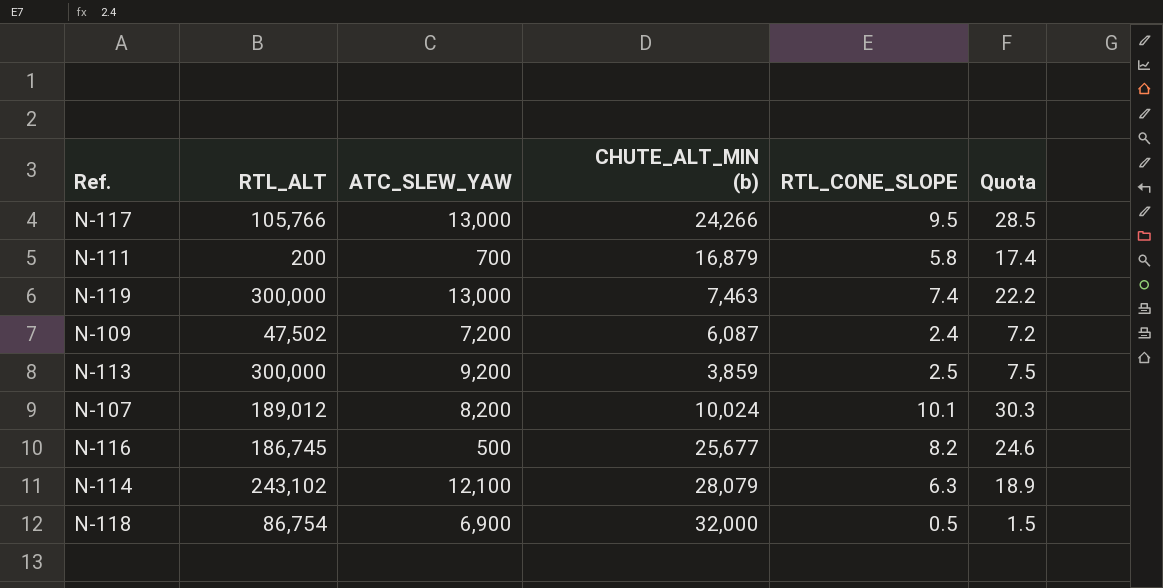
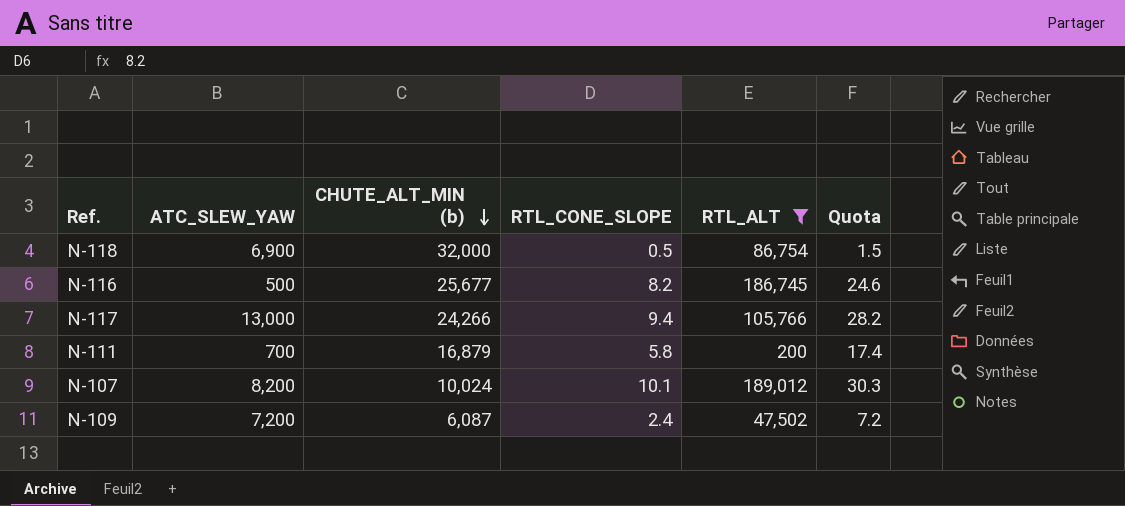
filter: none -> RTL_ALT <= 189,012
row order: none -> CHUTE_ALT_MIN (b) descending
column RTL_ALT | position: 2 -> 5
N-117 | RTL_CONE_SLOPE: 9.5 -> 9.4
N-117 | Quota: 28.5 -> 28.2

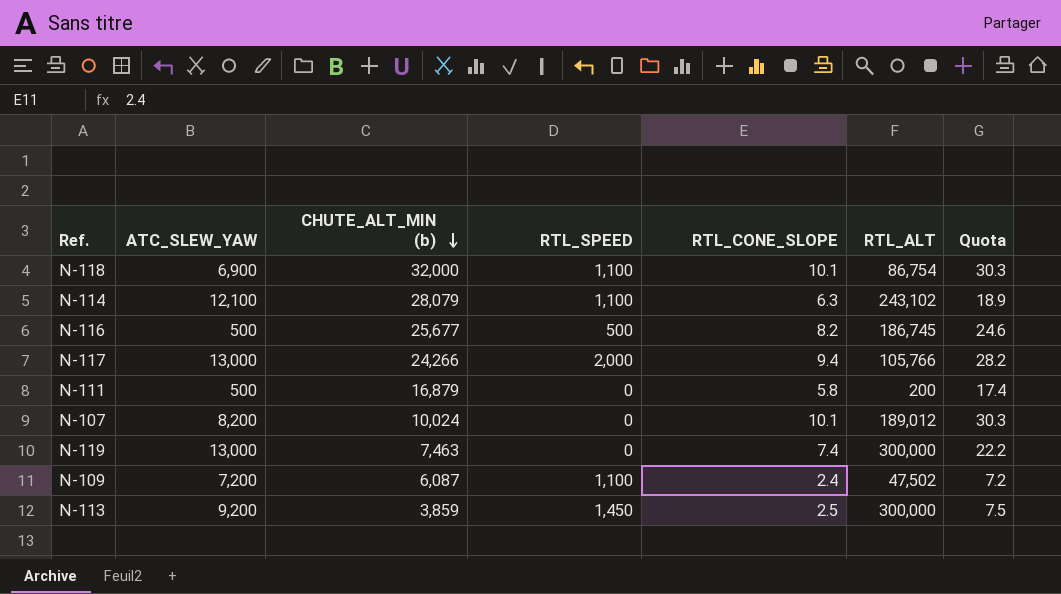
filter: RTL_ALT <= 189,012 -> none
column RTL_SPEED | position: none -> 4
N-118 | RTL_CONE_SLOPE: 0.5 -> 10.1
N-118 | Quota: 1.5 -> 30.3
N-111 | ATC_SLEW_YAW: 700 -> 500

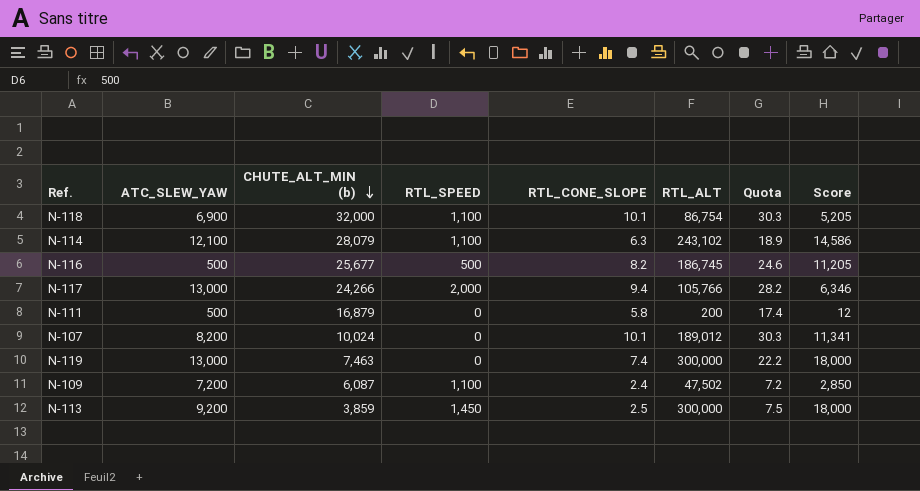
column Score | formula: none -> [RTL_ALT] * 0.06

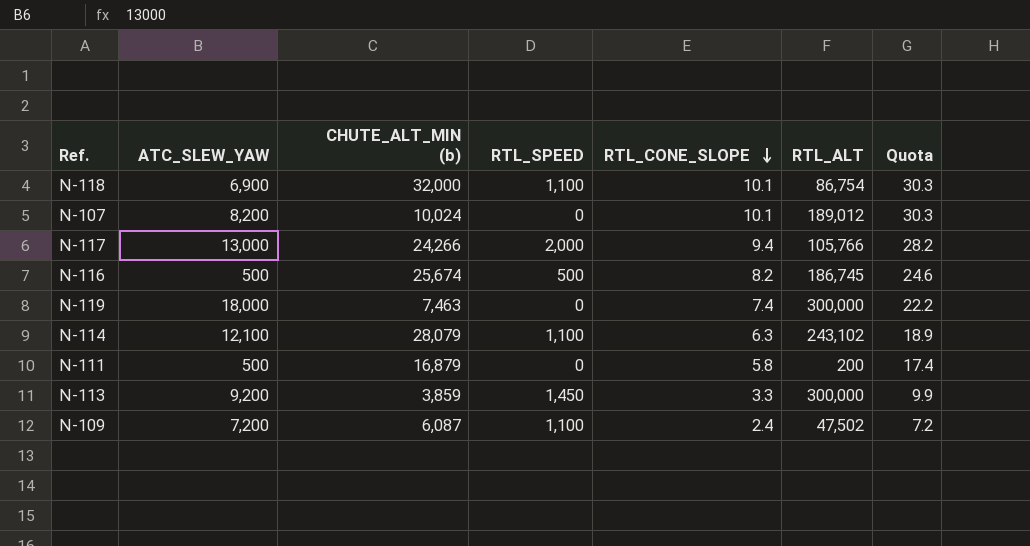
row order: CHUTE_ALT_MIN (b) descending -> RTL_CONE_SLOPE descending
column Score | formula: [RTL_ALT] * 0.06 -> none
N-116 | CHUTE_ALT_MIN (b): 25,677 -> 25,674
N-119 | ATC_SLEW_YAW: 13,000 -> 18,000
N-113 | RTL_CONE_SLOPE: 2.5 -> 3.3
N-113 | Quota: 7.5 -> 9.9

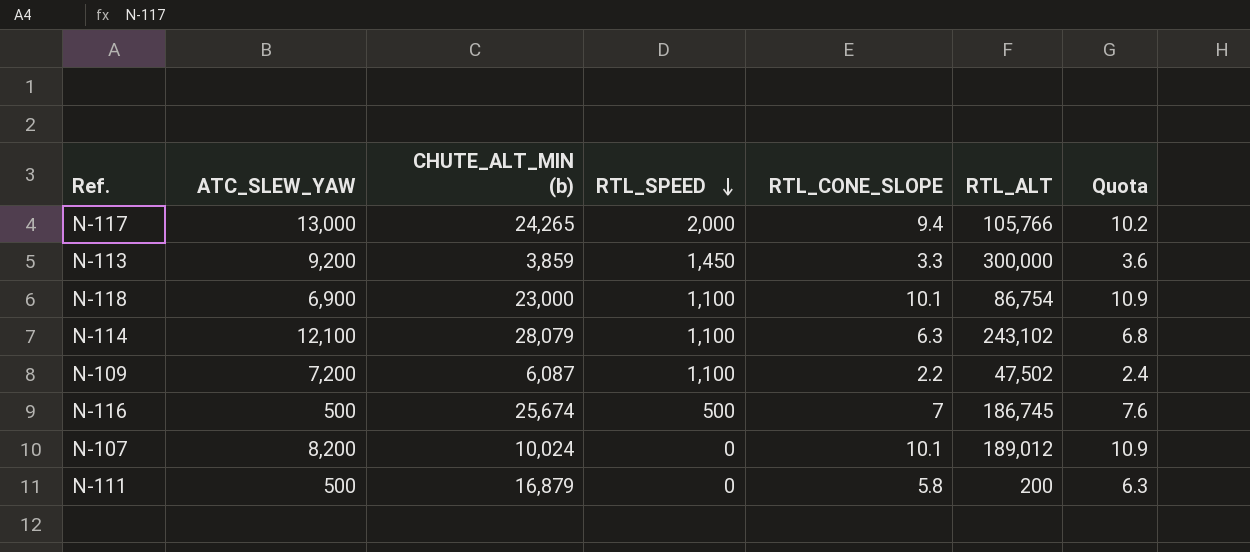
row order: RTL_CONE_SLOPE descending -> RTL_SPEED descending
column Quota | formula: [RTL_CONE_SLOPE] * 3 -> [RTL_CONE_SLOPE] * 1.08
row N-119: 18,000 | 7,463 | 0 | 7.4 | 300,000 | 22.2 -> none
N-117 | CHUTE_ALT_MIN (b): 24,266 -> 24,265
N-118 | CHUTE_ALT_MIN (b): 32,000 -> 23,000
N-109 | RTL_CONE_SLOPE: 2.4 -> 2.2
N-116 | RTL_CONE_SLOPE: 8.2 -> 7

